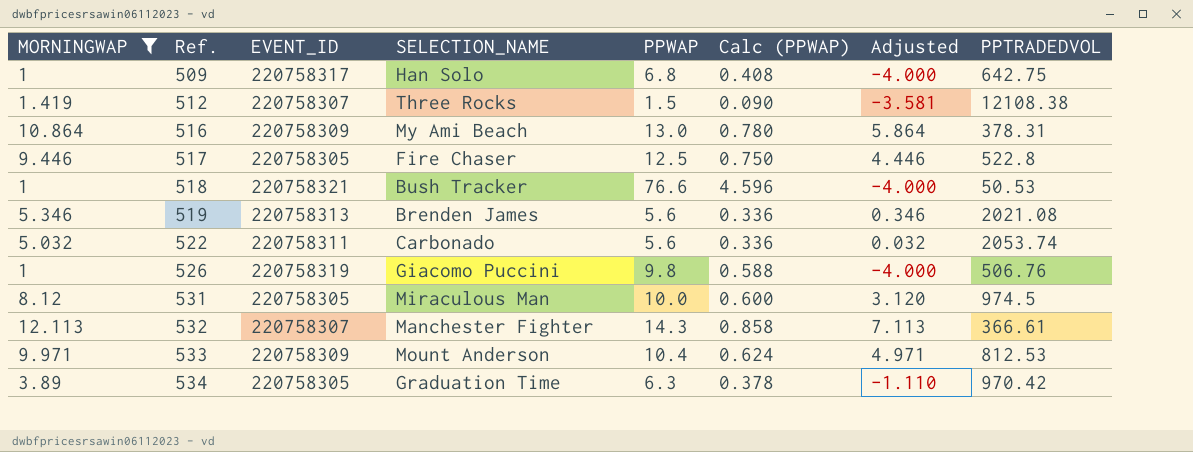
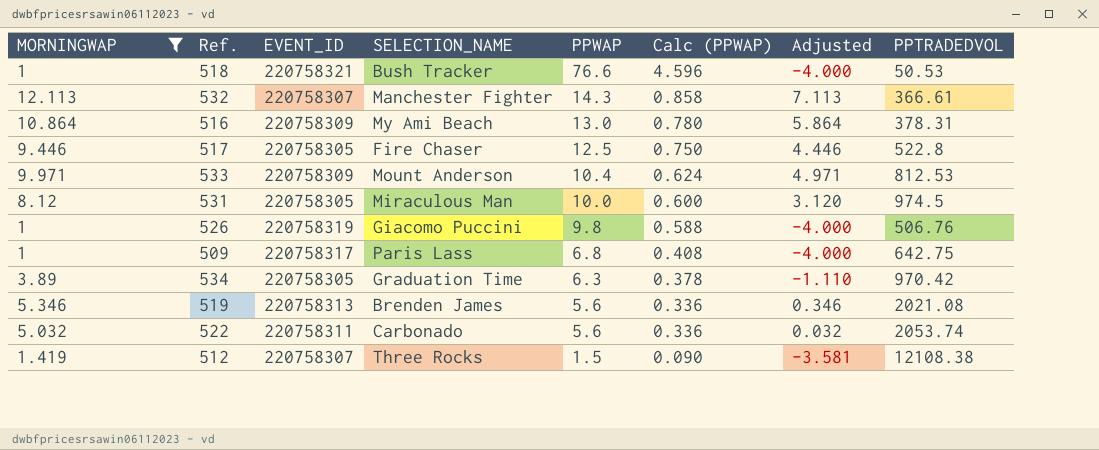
row order: Ref. ascending -> PPWAP descending
509 | SELECTION_NAME: Han Solo -> Paris Lass

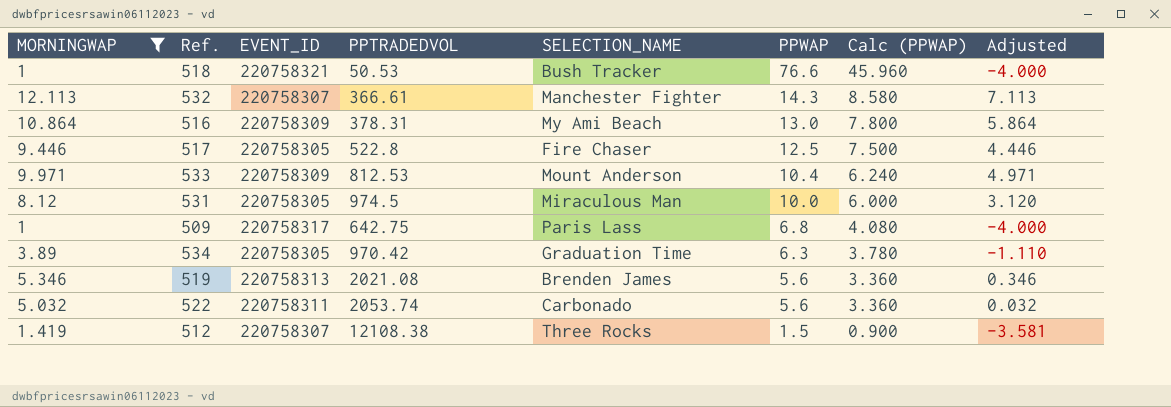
column PPTRADEDVOL | position: 8 -> 4
column Calc (PPWAP) | formula: [PPWAP] * 0.06 -> [PPWAP] * 0.6
row 526: 1 | 220758319 | Giacomo Puccini | 9.8 | 0.588 | -4.000 | 506.76 -> none

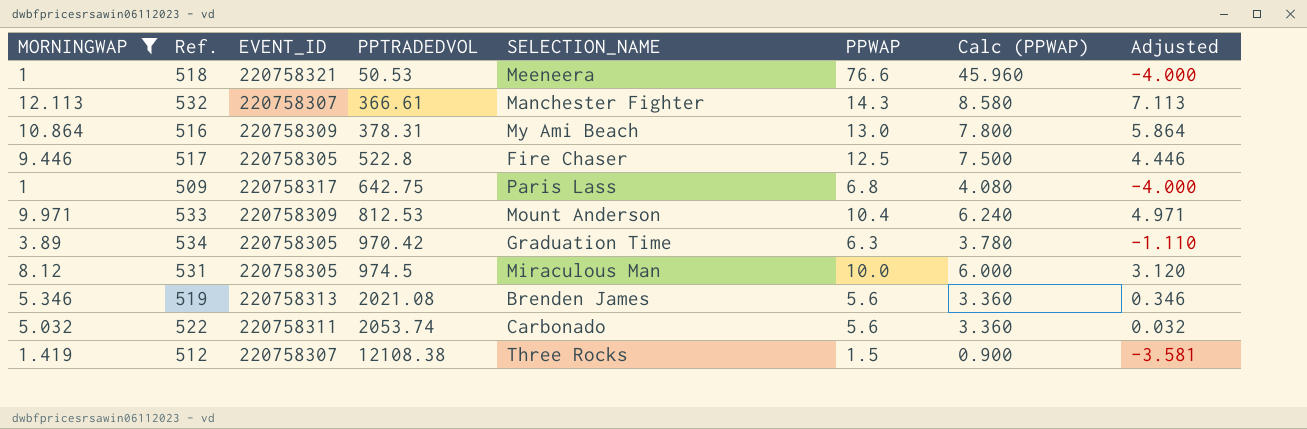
row order: PPWAP descending -> PPTRADEDVOL ascending
518 | SELECTION_NAME: Bush Tracker -> Meeneera

